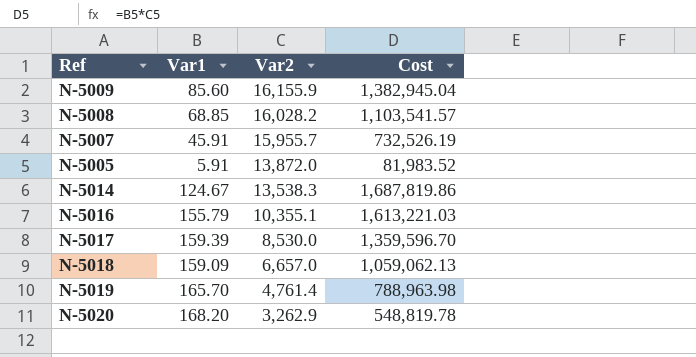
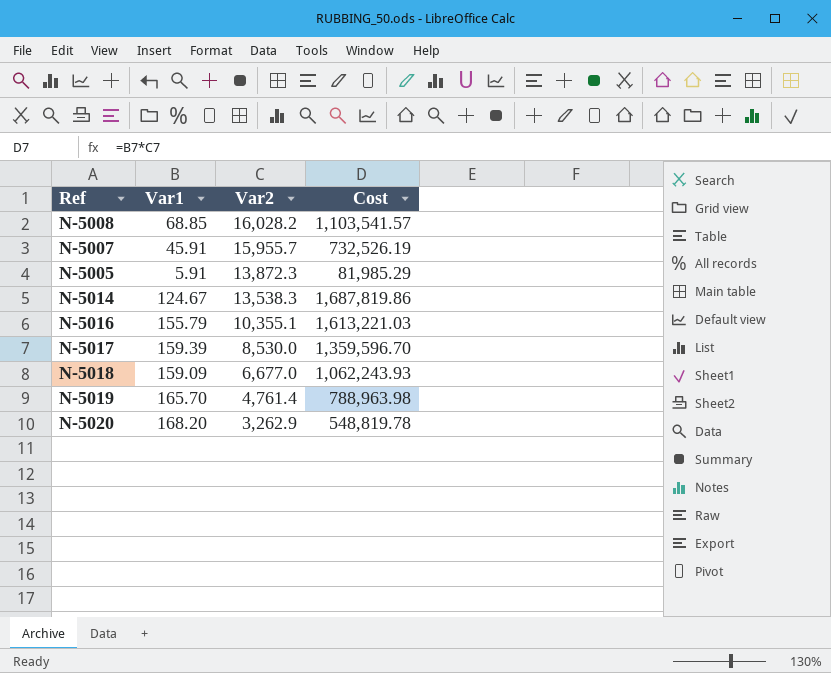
row N-5009: 85.60 | 16,155.9 | 1,382,945.04 -> none
N-5005 | Var2: 13,872.0 -> 13,872.3
N-5005 | Cost: 81,983.52 -> 81,985.29
N-5018 | Var2: 6,657.0 -> 6,677.0
N-5018 | Cost: 1,059,062.13 -> 1,062,243.93

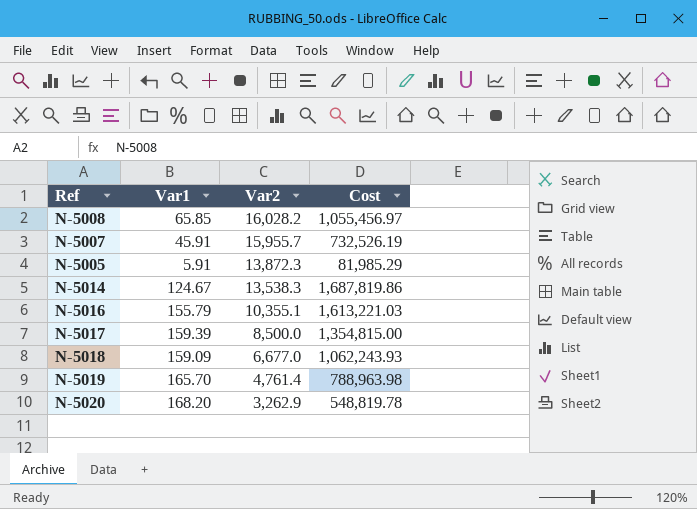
N-5008 | Var1: 68.85 -> 65.85
N-5008 | Cost: 1,103,541.57 -> 1,055,456.97
N-5017 | Var2: 8,530.0 -> 8,500.0
N-5017 | Cost: 1,359,596.70 -> 1,354,815.00

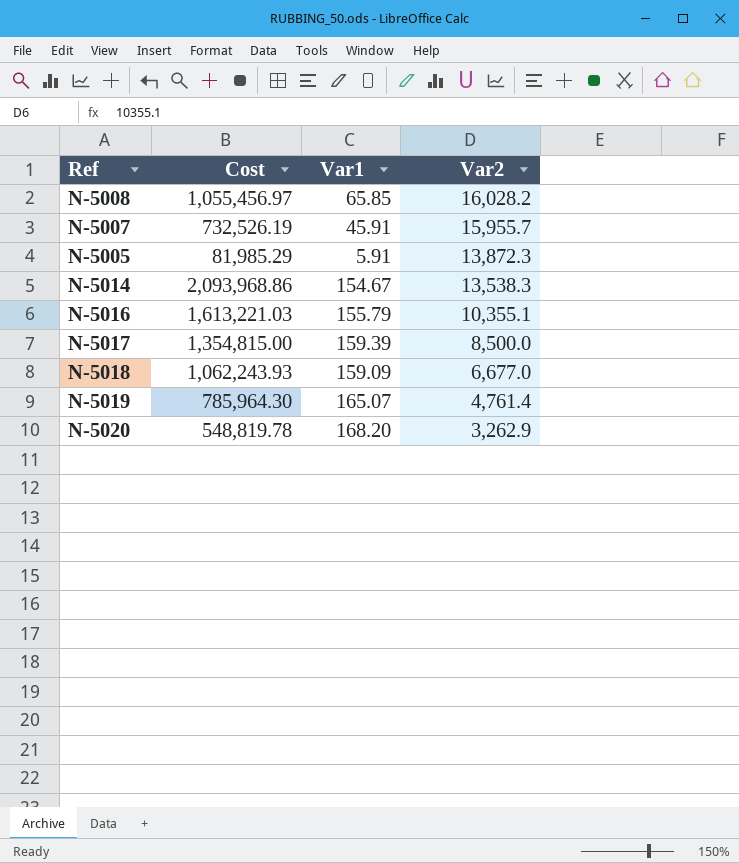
column Cost | position: 4 -> 2
N-5014 | Cost: 1,687,819.86 -> 2,093,968.86
N-5014 | Var1: 124.67 -> 154.67
N-5019 | Cost: 788,963.98 -> 785,964.30
N-5019 | Var1: 165.70 -> 165.07

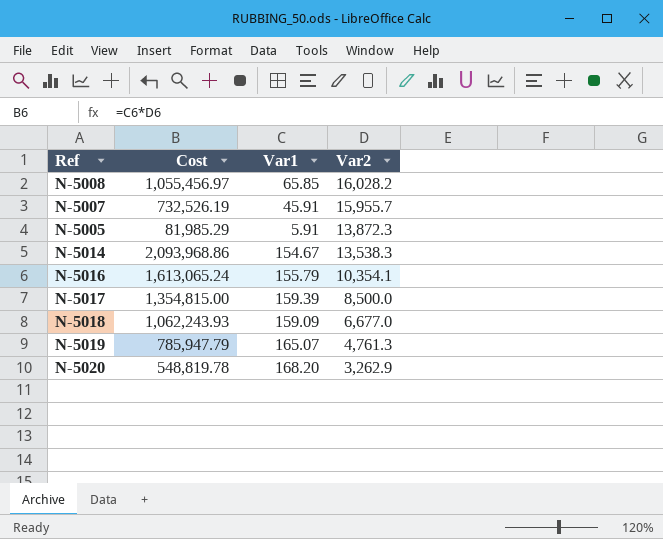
N-5016 | Cost: 1,613,221.03 -> 1,613,065.24
N-5016 | Var2: 10,355.1 -> 10,354.1
N-5019 | Cost: 785,964.30 -> 785,947.79
N-5019 | Var2: 4,761.4 -> 4,761.3

